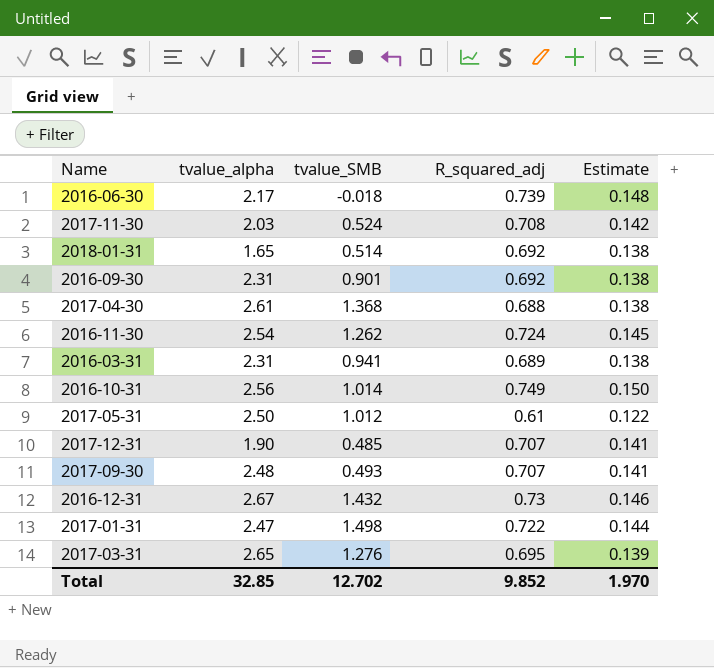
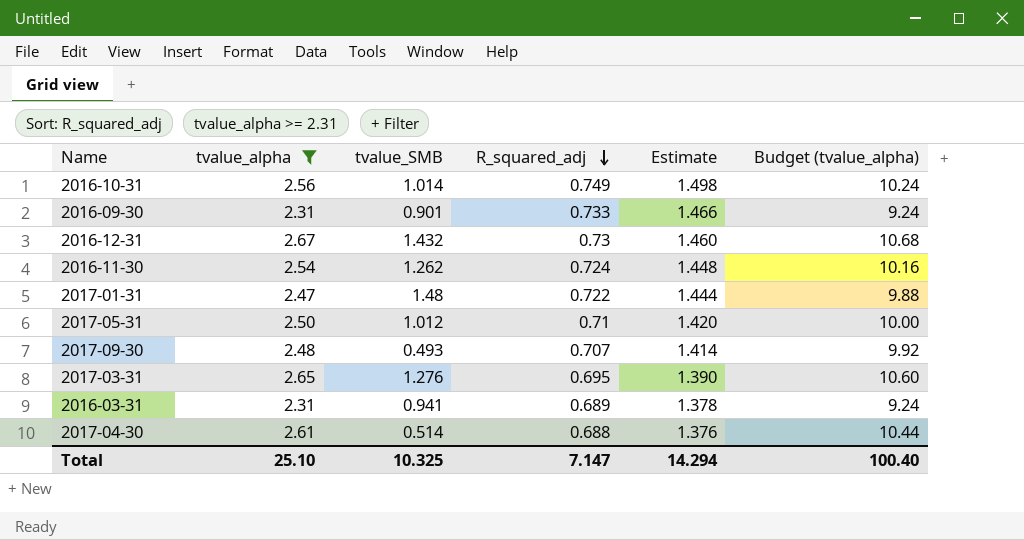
filter: none -> tvalue_alpha >= 2.31
row order: none -> R_squared_adj descending
column Estimate | formula: [R_squared_adj] * 0.2 -> [R_squared_adj] * 2
column Budget (tvalue_alpha) | formula: none -> [tvalue_alpha] * 4
2016-09-30 | R_squared_adj: 0.692 -> 0.733
2017-01-31 | tvalue_SMB: 1.498 -> 1.48
2017-05-31 | R_squared_adj: 0.61 -> 0.71
2017-04-30 | tvalue_SMB: 1.368 -> 0.514
Total | tvalue_alpha: 32.85 -> 25.10
Total | tvalue_SMB: 12.702 -> 10.325
Total | R_squared_adj: 9.852 -> 7.147
Total | Estimate: 1.970 -> 14.294

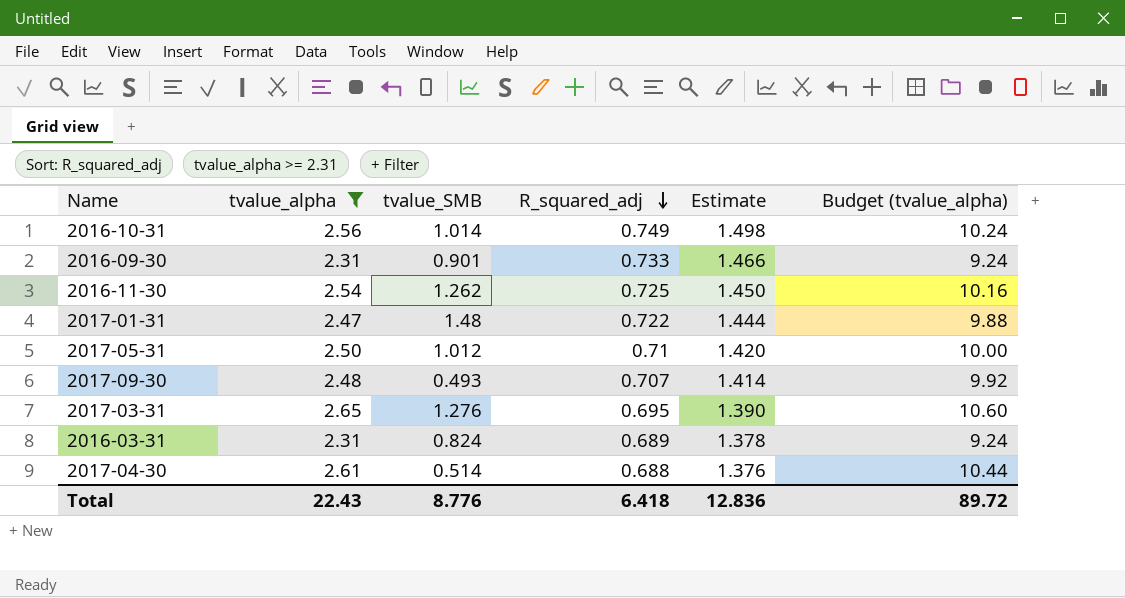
row 2016-12-31: 2.67 | 1.432 | 0.73 | 1.460 | 10.68 -> none
2016-11-30 | R_squared_adj: 0.724 -> 0.725
2016-11-30 | Estimate: 1.448 -> 1.450
2016-03-31 | tvalue_SMB: 0.941 -> 0.824
Total | tvalue_alpha: 25.10 -> 22.43
Total | tvalue_SMB: 10.325 -> 8.776
Total | R_squared_adj: 7.147 -> 6.418
Total | Estimate: 14.294 -> 12.836
Total | Budget (tvalue_alpha): 100.40 -> 89.72

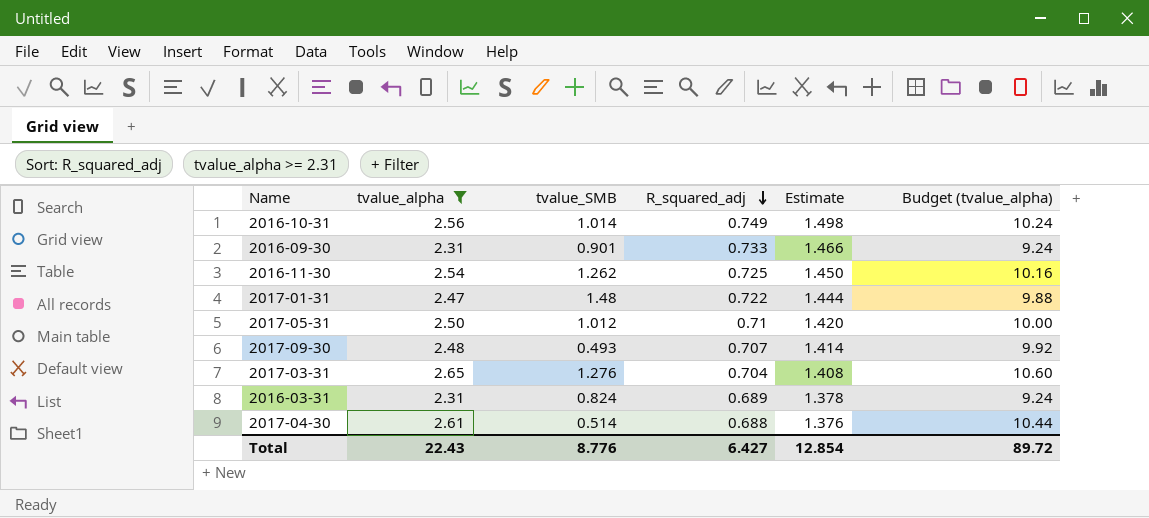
2017-03-31 | R_squared_adj: 0.695 -> 0.704
2017-03-31 | Estimate: 1.390 -> 1.408
Total | R_squared_adj: 6.418 -> 6.427
Total | Estimate: 12.836 -> 12.854

